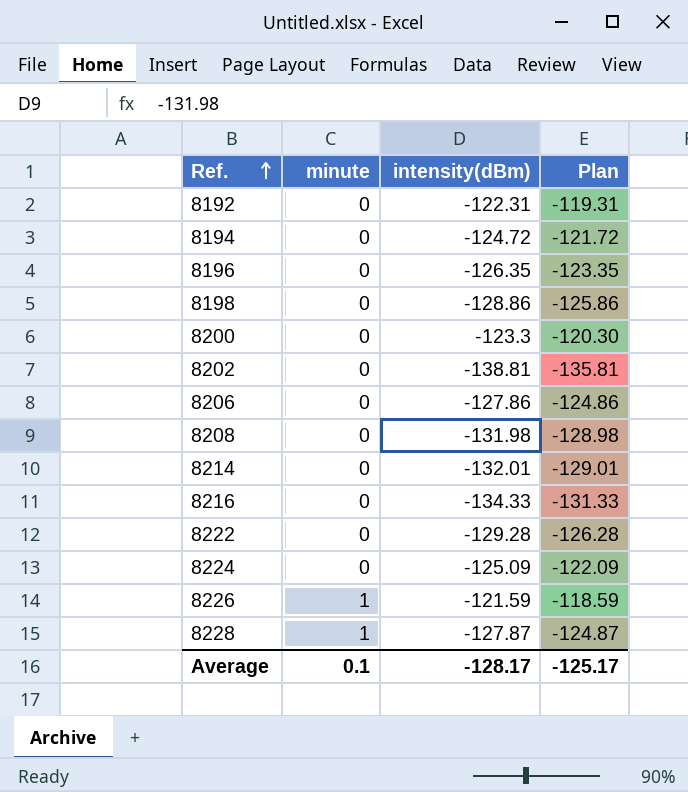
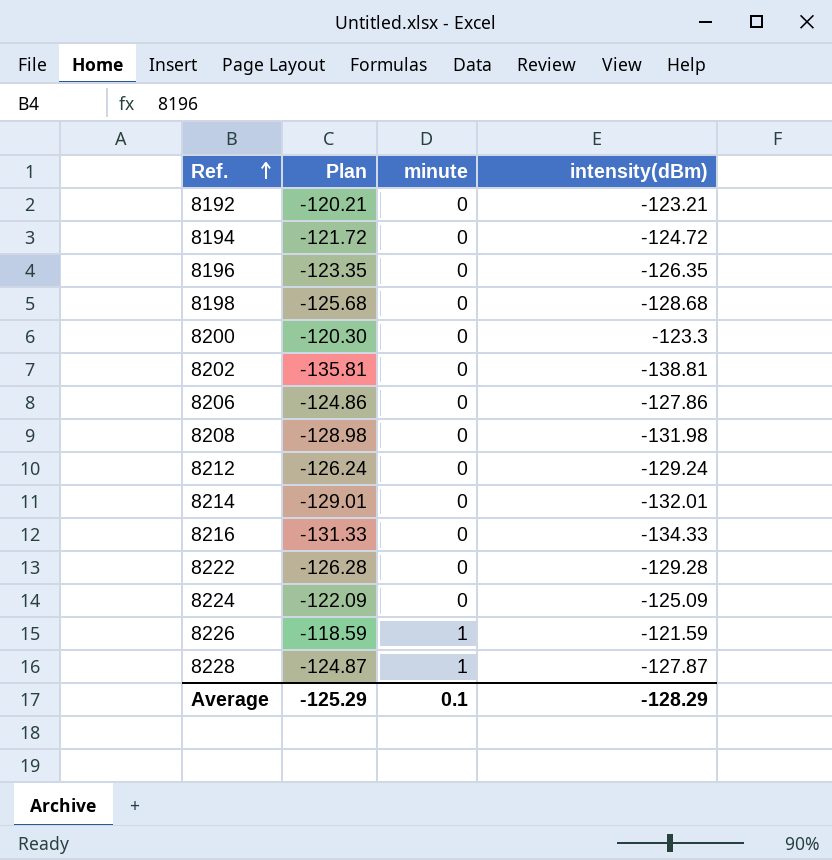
column Plan | position: 4 -> 2
8192 | Plan: -119.31 -> -120.21
8192 | intensity(dBm): -122.31 -> -123.21
8198 | Plan: -125.86 -> -125.68
8198 | intensity(dBm): -128.86 -> -128.68
row 8212: none -> -126.24 | 0 | -129.24
Average | Plan: -125.17 -> -125.29
Average | intensity(dBm): -128.17 -> -128.29

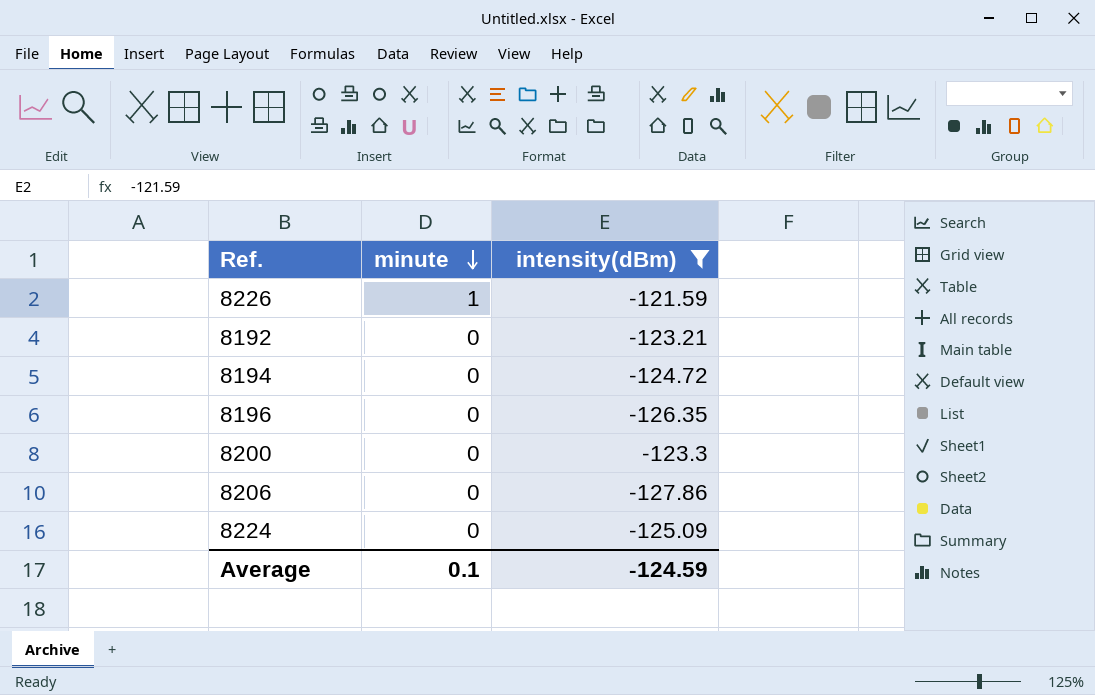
filter: none -> intensity(dBm) >= -127.86
row order: Ref. ascending -> minute descending
column Plan | formula: [intensity(dBm)] + 3 -> none
Average | intensity(dBm): -128.29 -> -124.59

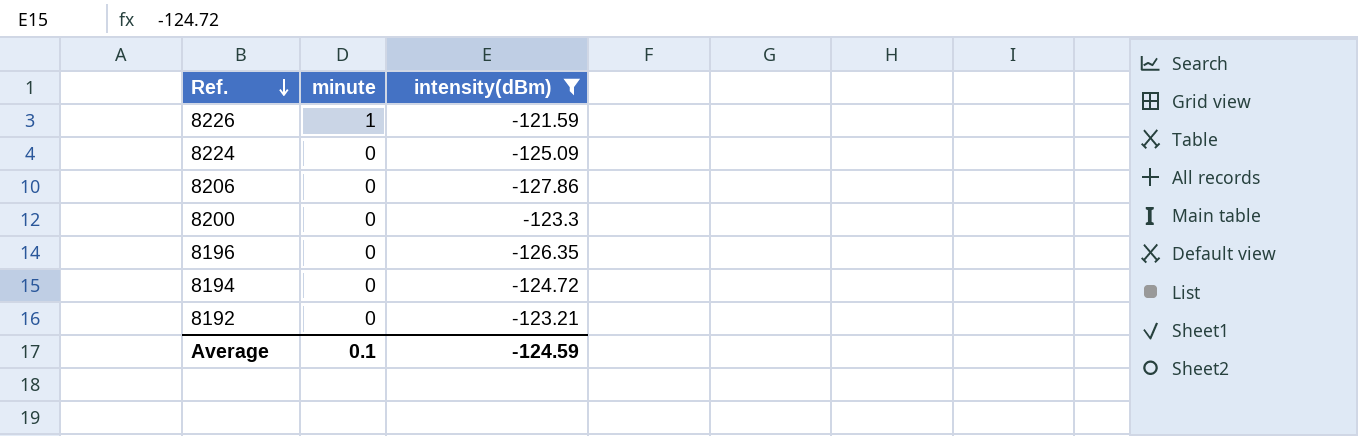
row order: minute descending -> Ref. descending

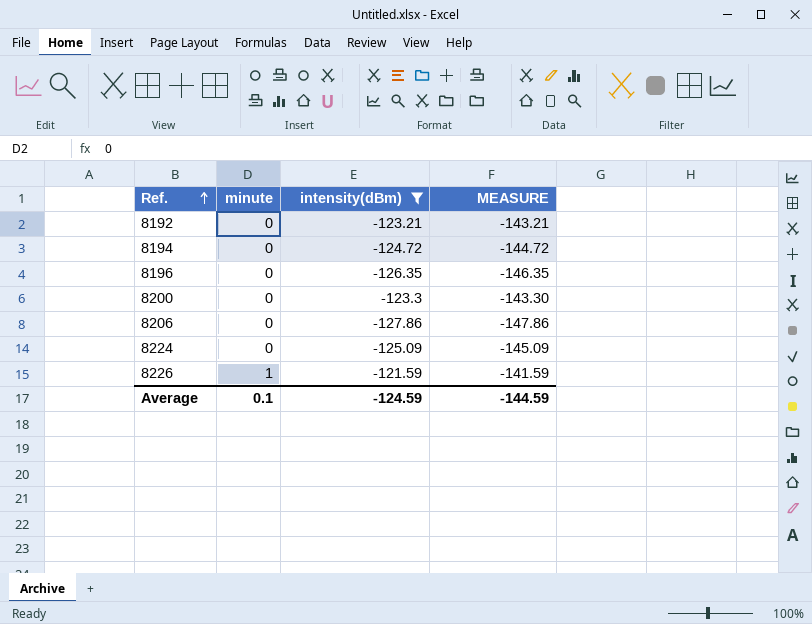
row order: Ref. descending -> Ref. ascending
column MEASURE | formula: none -> [intensity(dBm)] - 20

